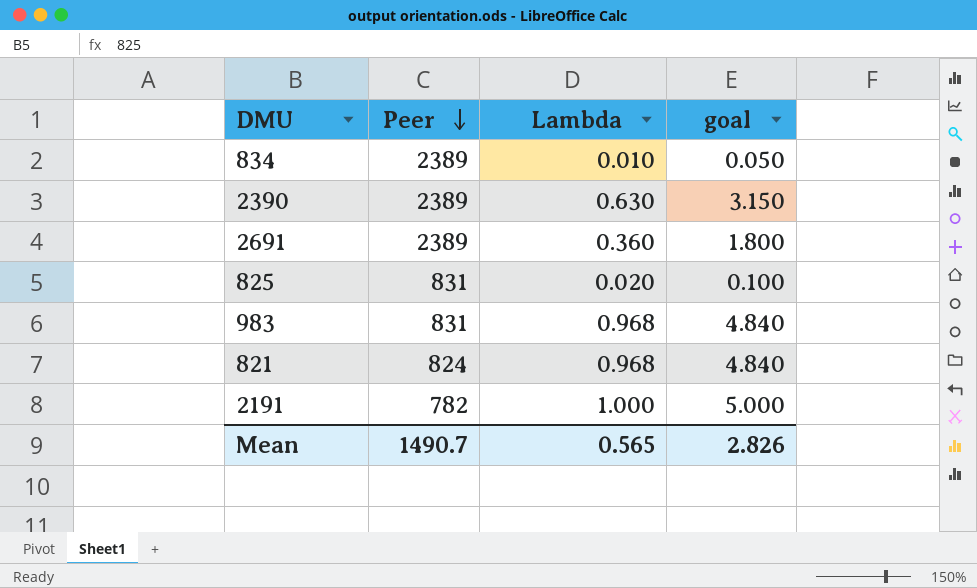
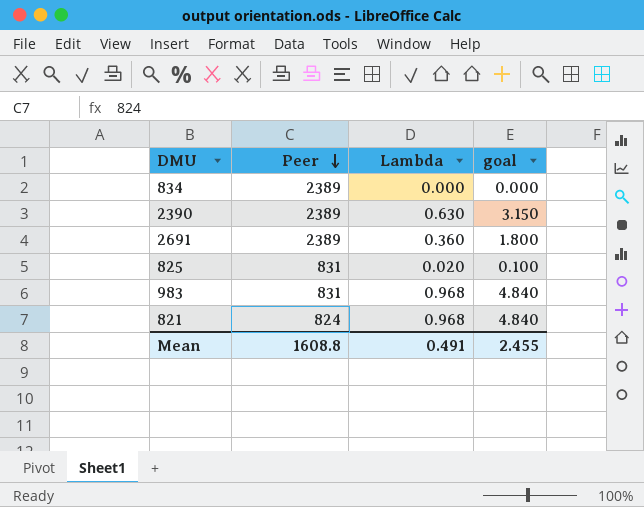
row 2191: 782 | 1.000 | 5.000 -> none
834 | Lambda: 0.010 -> 0.000
834 | goal: 0.050 -> 0.000
Mean | Peer: 1490.7 -> 1608.8
Mean | Lambda: 0.565 -> 0.491
Mean | goal: 2.826 -> 2.455

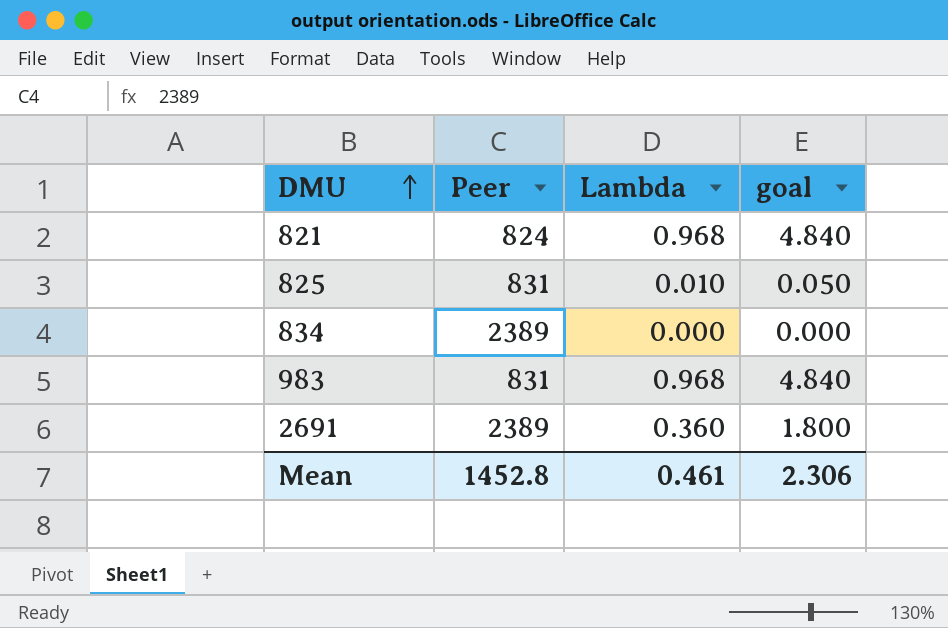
row order: Peer descending -> DMU ascending
row 2390: 2389 | 0.630 | 3.150 -> none
825 | Lambda: 0.020 -> 0.010
825 | goal: 0.100 -> 0.050
Mean | Peer: 1608.8 -> 1452.8
Mean | Lambda: 0.491 -> 0.461
Mean | goal: 2.455 -> 2.306

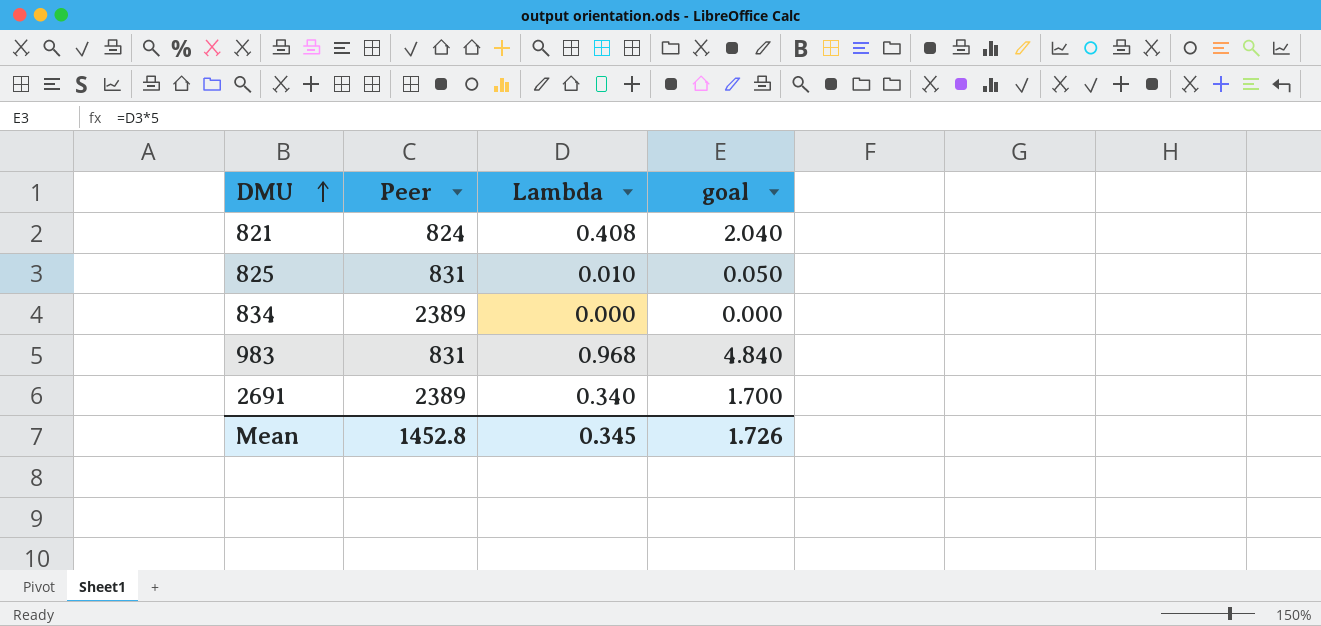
821 | Lambda: 0.968 -> 0.408
821 | goal: 4.840 -> 2.040
2691 | Lambda: 0.360 -> 0.340
2691 | goal: 1.800 -> 1.700
Mean | Lambda: 0.461 -> 0.345
Mean | goal: 2.306 -> 1.726

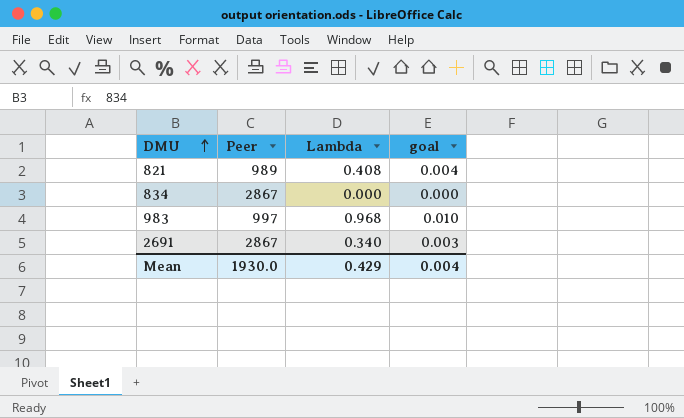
column goal | formula: [Lambda] * 5 -> [Lambda] * 0.01
row 825: 831 | 0.010 | 0.050 -> none
821 | Peer: 824 -> 989
834 | Peer: 2389 -> 2867
983 | Peer: 831 -> 997
2691 | Peer: 2389 -> 2867
Mean | Peer: 1452.8 -> 1930.0
Mean | Lambda: 0.345 -> 0.429
Mean | goal: 1.726 -> 0.004

